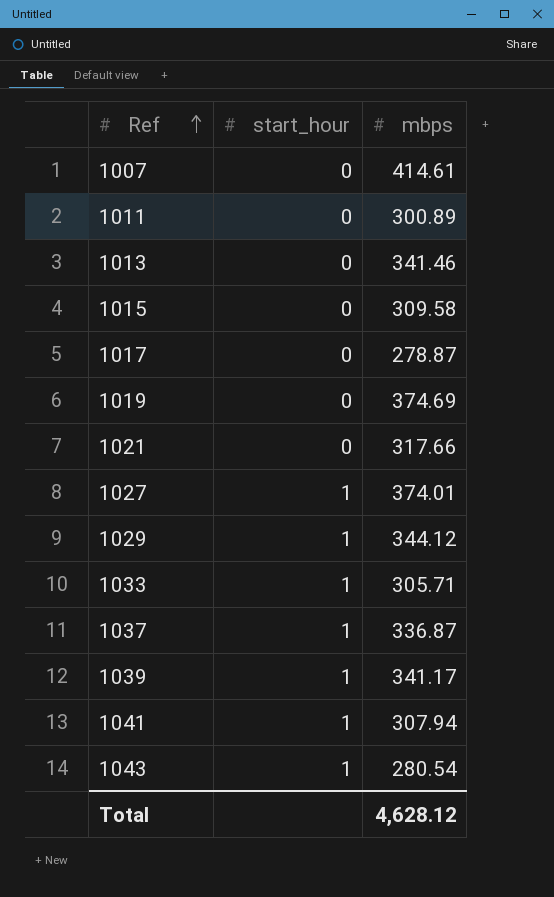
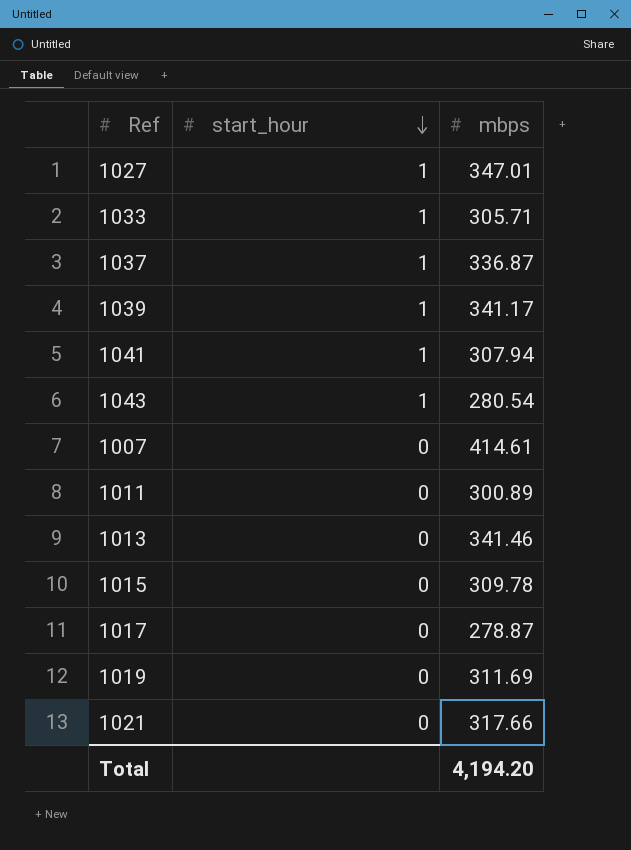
row order: Ref ascending -> start_hour descending
row 1029: 1 | 344.12 -> none
1027 | mbps: 374.01 -> 347.01
1015 | mbps: 309.58 -> 309.78
1019 | mbps: 374.69 -> 311.69
Total | mbps: 4,628.12 -> 4,194.20

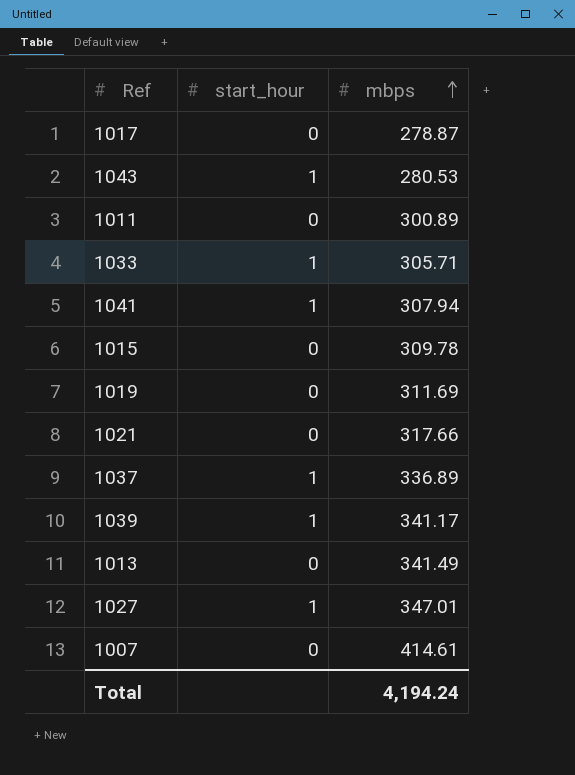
row order: start_hour descending -> mbps ascending
1043 | mbps: 280.54 -> 280.53
1037 | mbps: 336.87 -> 336.89
1013 | mbps: 341.46 -> 341.49
Total | mbps: 4,194.20 -> 4,194.24

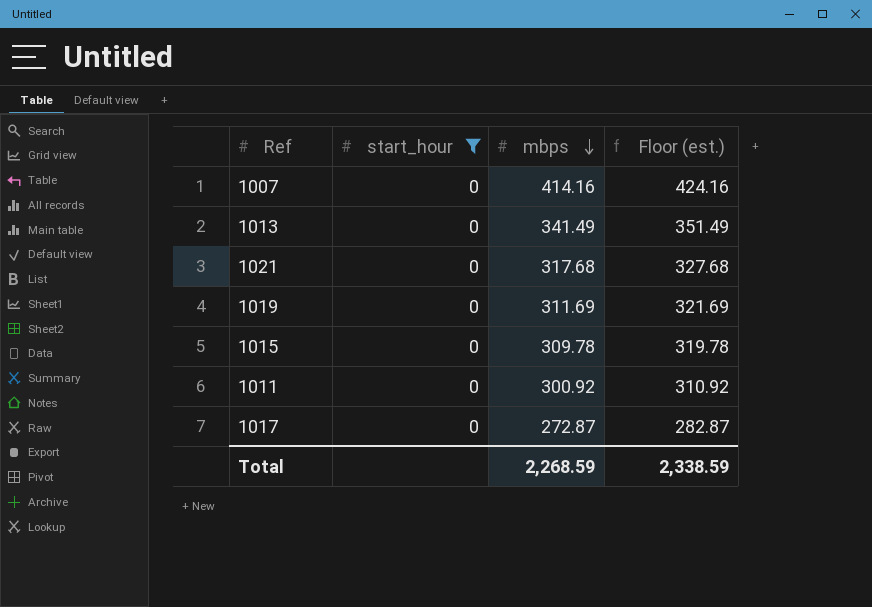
filter: none -> start_hour = 0
row order: mbps ascending -> mbps descending
column Floor (est.) | formula: none -> [mbps] + 10
1007 | mbps: 414.61 -> 414.16
1021 | mbps: 317.66 -> 317.68
1011 | mbps: 300.89 -> 300.92
1017 | mbps: 278.87 -> 272.87
Total | mbps: 4,194.24 -> 2,268.59

